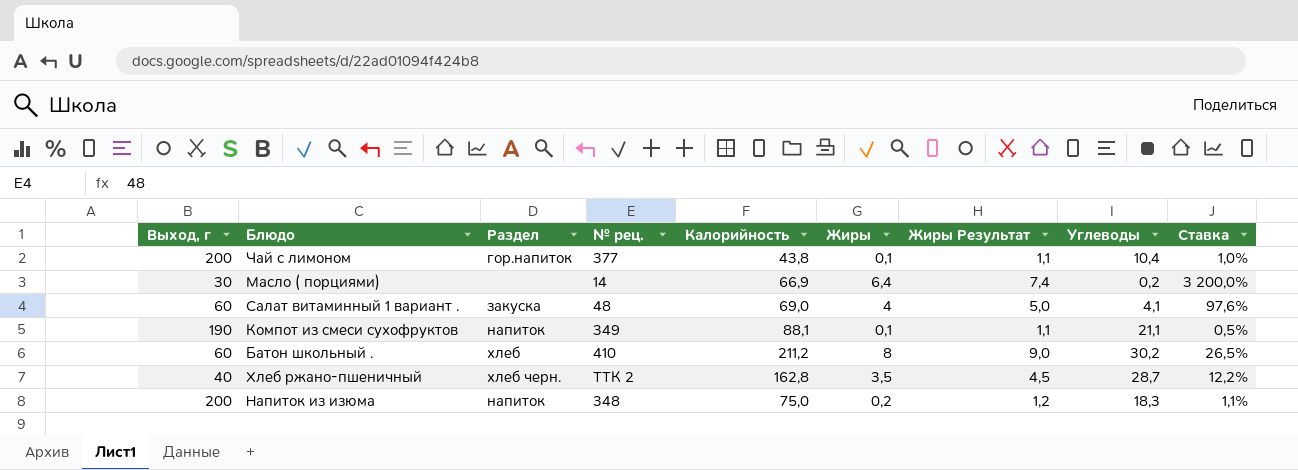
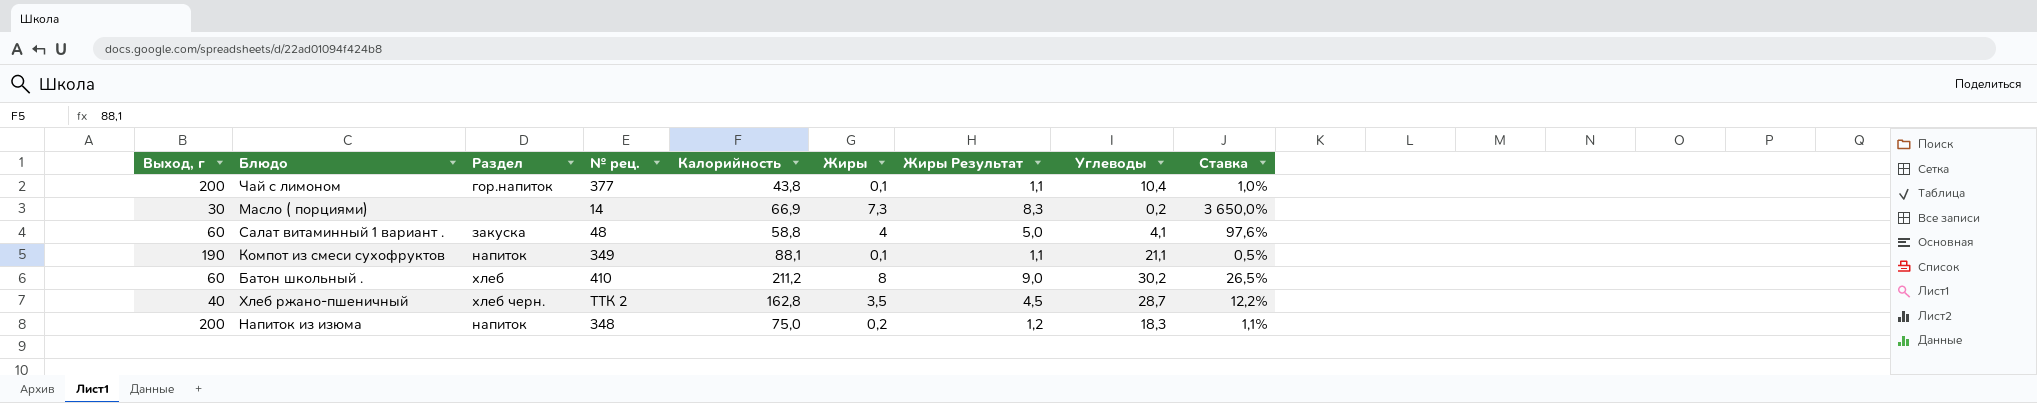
Масло ( порциями) | Жиры: 6,4 -> 7,3
Масло ( порциями) | Жиры Результат: 7,4 -> 8,3
Масло ( порциями) | Ставка: 3 200,0% -> 3 650,0%
Салат витаминный 1 вариант . | Калорийность: 69,0 -> 58,8

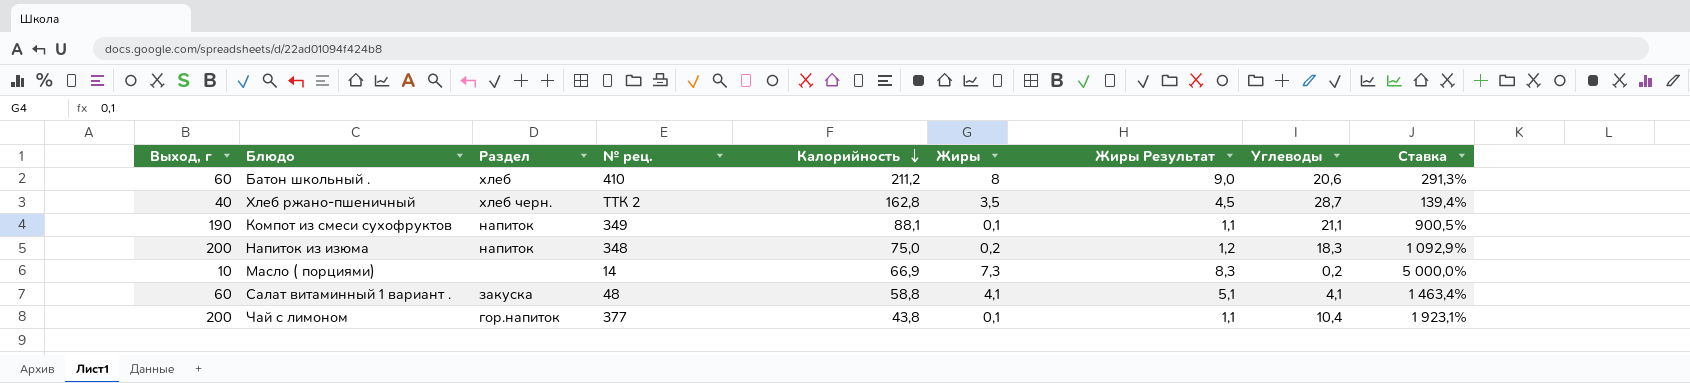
row order: none -> Калорийность descending
column Ставка | formula: [Жиры] / [Углеводы] -> [Выход, г] / [Углеводы]
Батон школьный . | Углеводы: 30,2 -> 20,6
Масло ( порциями) | Выход, г: 30 -> 10
Салат витаминный 1 вариант . | Жиры: 4 -> 4,1
Салат витаминный 1 вариант . | Жиры Результат: 5,0 -> 5,1

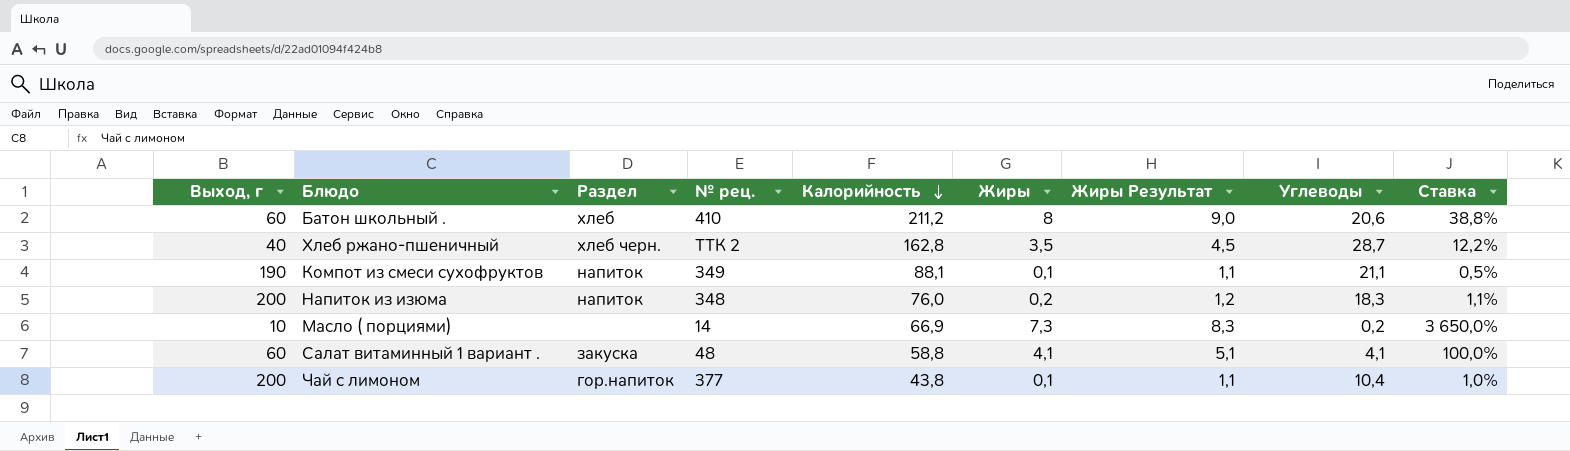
column Ставка | formula: [Выход, г] / [Углеводы] -> [Жиры] / [Углеводы]
Напиток из изюма | Калорийность: 75,0 -> 76,0

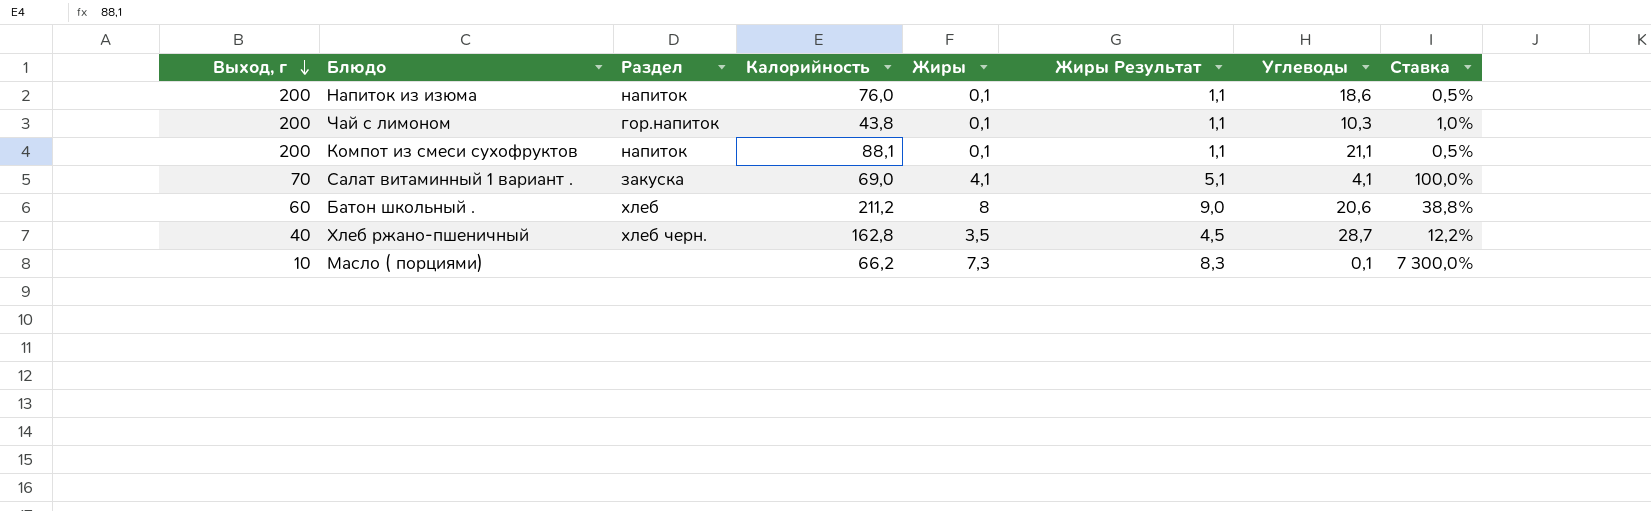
row order: Калорийность descending -> Выход, г descending
column № рец. | position: 4 -> none
Напиток из изюма | Жиры: 0,2 -> 0,1
Напиток из изюма | Жиры Результат: 1,2 -> 1,1
Напиток из изюма | Углеводы: 18,3 -> 18,6
Напиток из изюма | Ставка: 1,1% -> 0,5%
Чай с лимоном | Углеводы: 10,4 -> 10,3
Компот из смеси сухофруктов | Выход, г: 190 -> 200
Салат витаминный 1 вариант . | Выход, г: 60 -> 70
Салат витаминный 1 вариант . | Калорийность: 58,8 -> 69,0
Масло ( порциями) | Калорийность: 66,9 -> 66,2
Масло ( порциями) | Углеводы: 0,2 -> 0,1
Масло ( порциями) | Ставка: 3 650,0% -> 7 300,0%

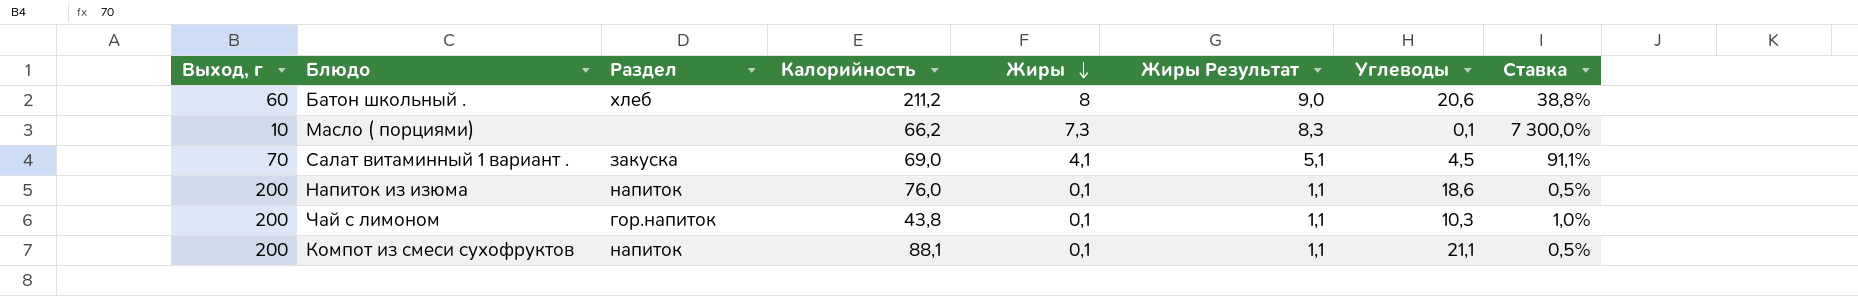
row order: Выход, г descending -> Жиры descending
row Хлеб ржано-пшеничный: 40 | хлеб черн. | 162,8 | 3,5 | 4,5 | 28,7 | 12,2% -> none
Салат витаминный 1 вариант . | Углеводы: 4,1 -> 4,5
Салат витаминный 1 вариант . | Ставка: 100,0% -> 91,1%

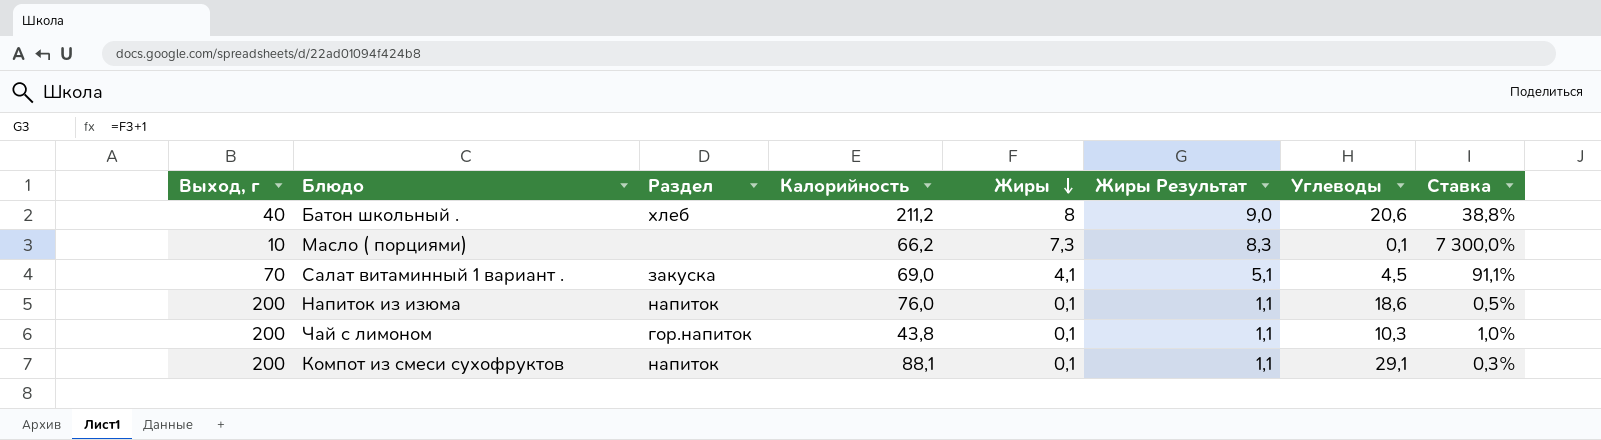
Батон школьный . | Выход, г: 60 -> 40
Компот из смеси сухофруктов | Углеводы: 21,1 -> 29,1
Компот из смеси сухофруктов | Ставка: 0,5% -> 0,3%

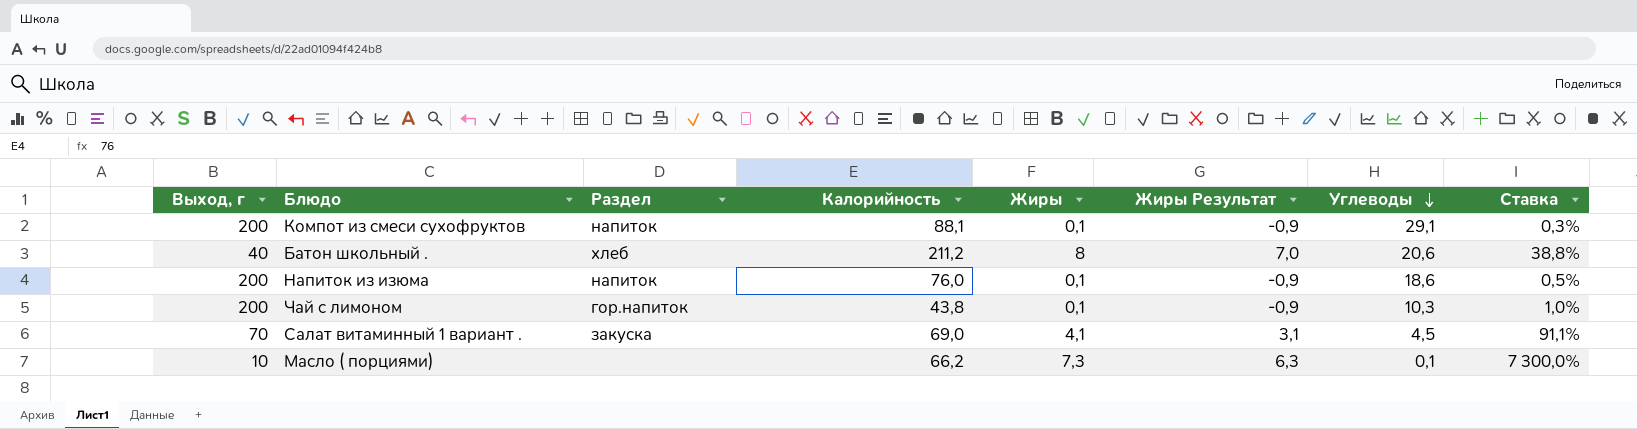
row order: Жиры descending -> Углеводы descending
column Жиры Результат | formula: [Жиры] + 1 -> [Жиры] - 1

